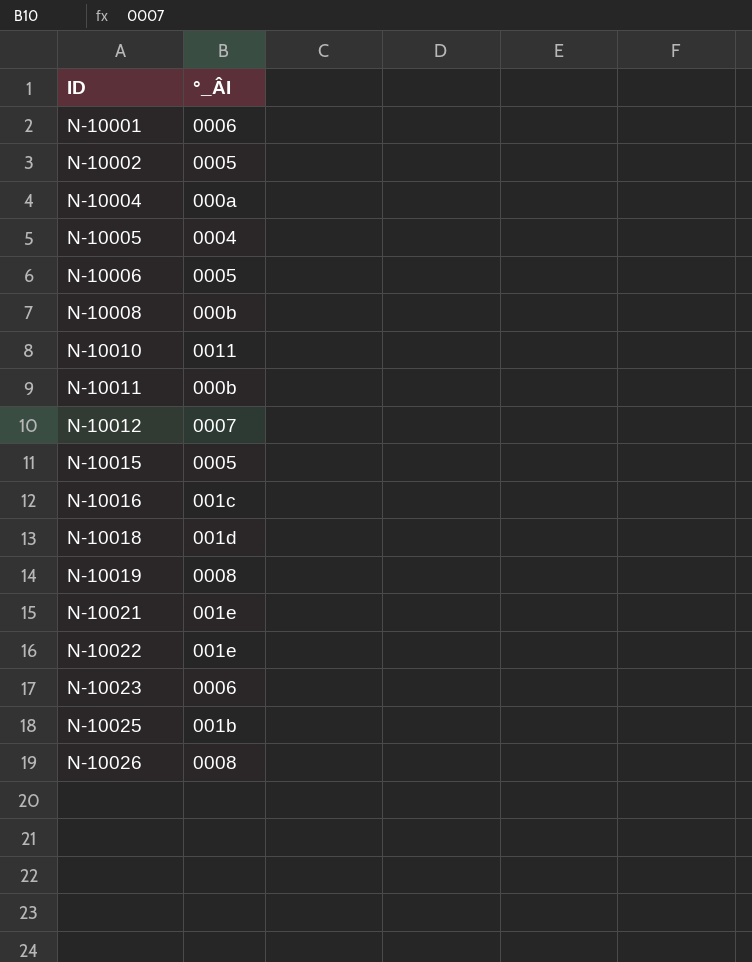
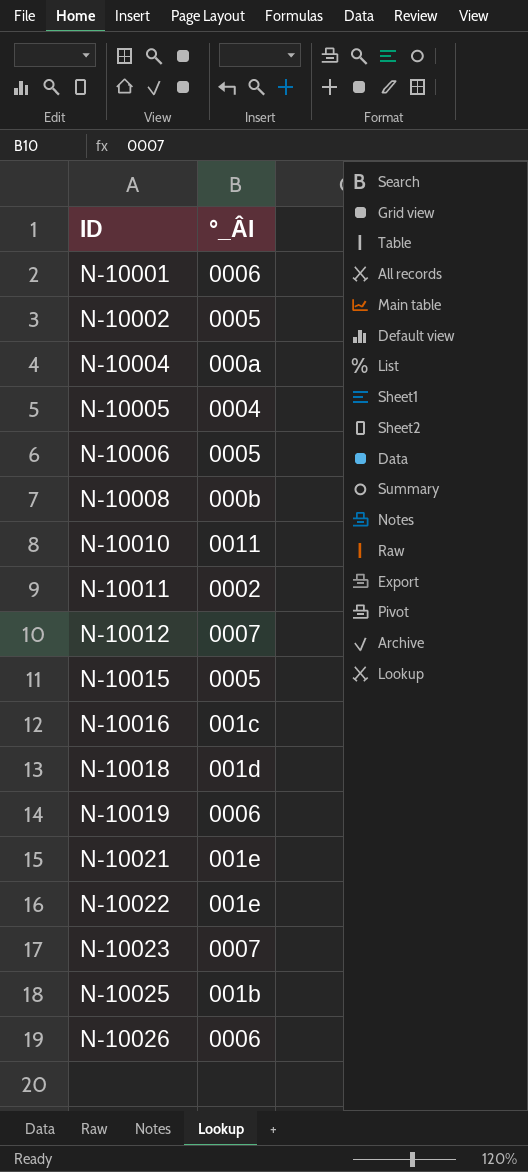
N-10011 | °_ÂI: 000b -> 0002
N-10019 | °_ÂI: 0008 -> 0006
N-10023 | °_ÂI: 0006 -> 0007
N-10026 | °_ÂI: 0008 -> 0006

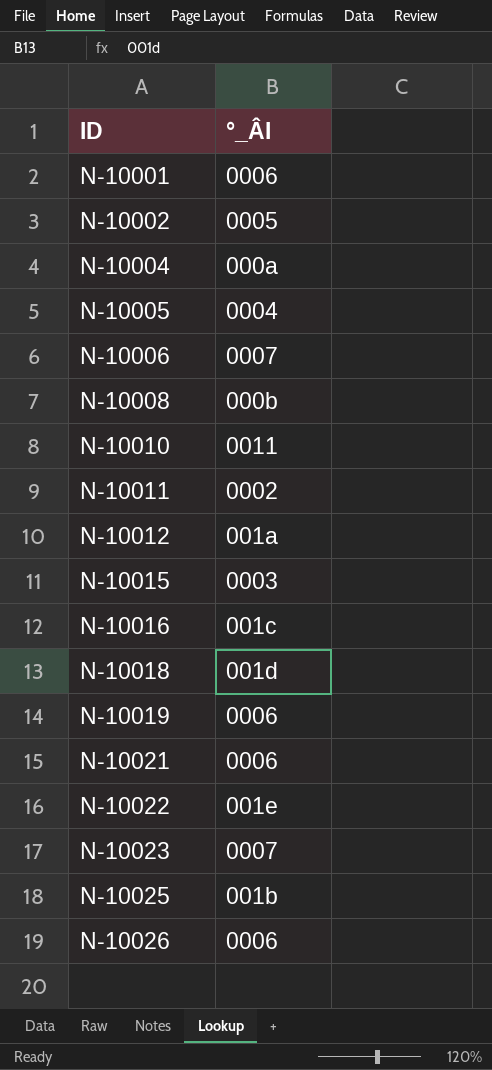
N-10006 | °_ÂI: 0005 -> 0007
N-10012 | °_ÂI: 0007 -> 001a
N-10015 | °_ÂI: 0005 -> 0003
N-10021 | °_ÂI: 001e -> 0006

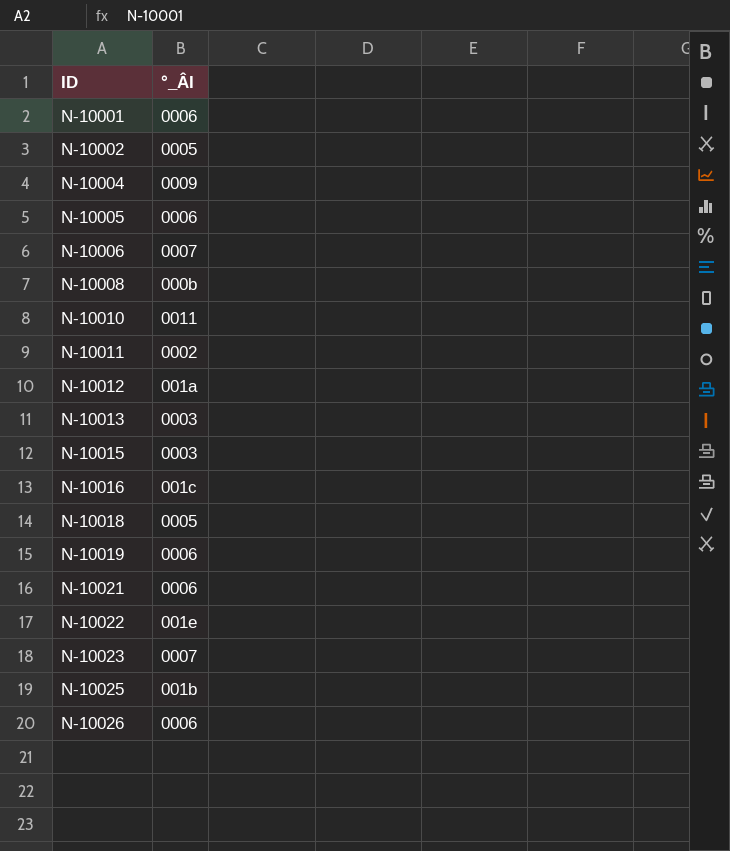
N-10004 | °_ÂI: 000a -> 0009
N-10005 | °_ÂI: 0004 -> 0006
row N-10013: none -> 0003
N-10018 | °_ÂI: 001d -> 0005

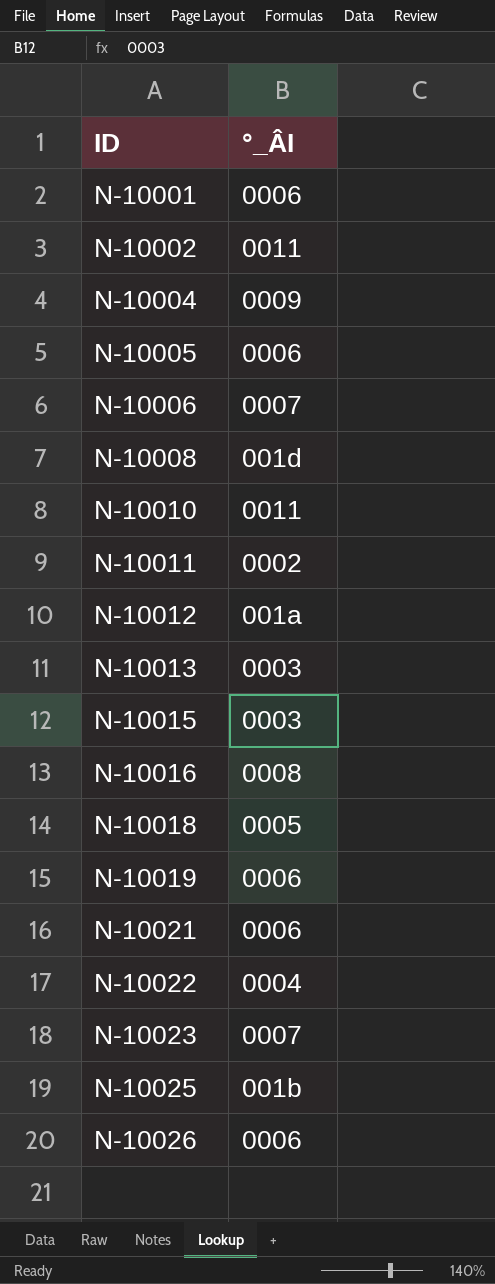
N-10002 | °_ÂI: 0005 -> 0011
N-10008 | °_ÂI: 000b -> 001d
N-10016 | °_ÂI: 001c -> 0008
N-10022 | °_ÂI: 001e -> 0004

